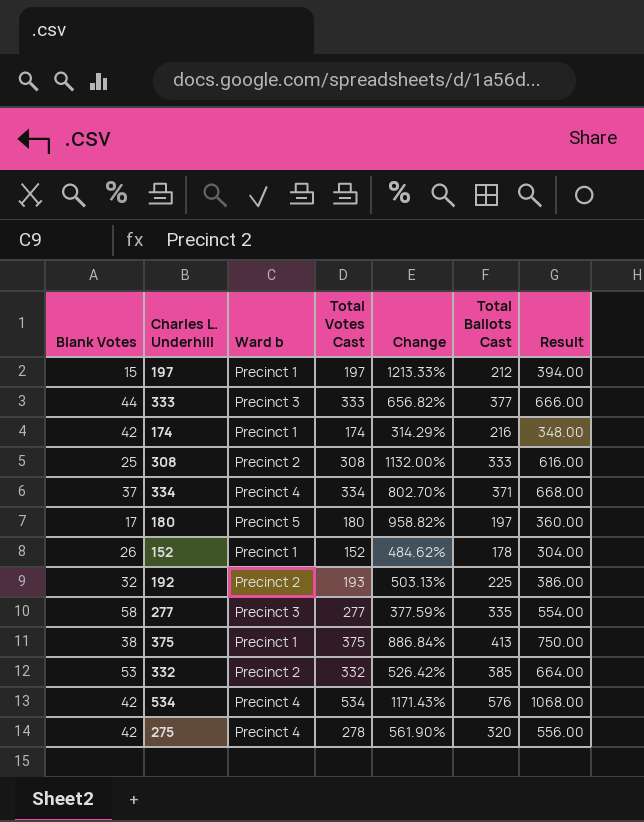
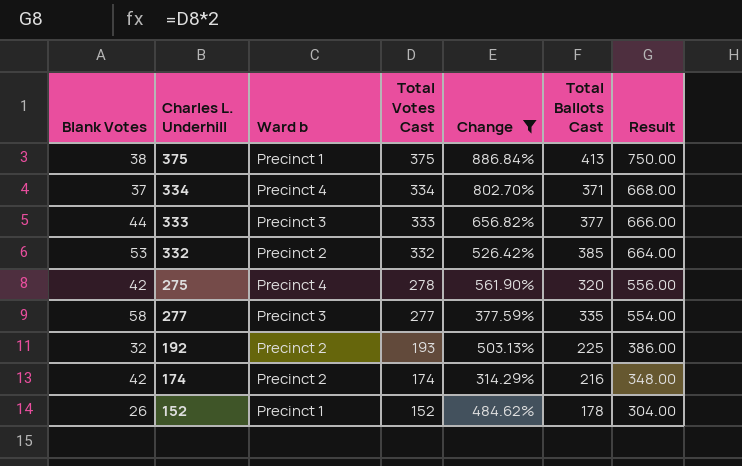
filter: none -> Change <= 886.84%
row order: none -> Total Votes Cast descending
174 | Ward b: Precinct 1 -> Precinct 2

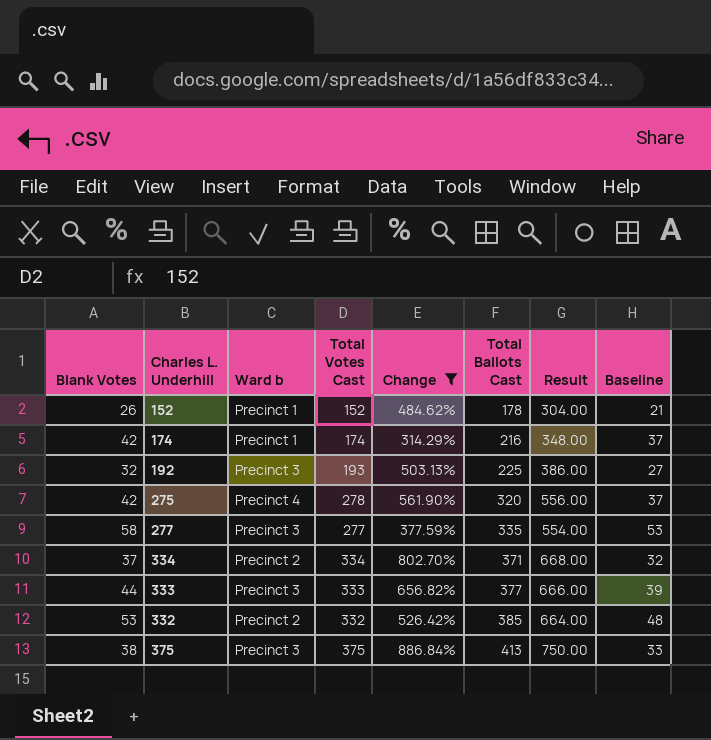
row order: Total Votes Cast descending -> Total Ballots Cast ascending
column Baseline | formula: none -> [Blank Votes] - 5
174 | Ward b: Precinct 2 -> Precinct 1
192 | Ward b: Precinct 2 -> Precinct 3
334 | Ward b: Precinct 4 -> Precinct 2
375 | Ward b: Precinct 1 -> Precinct 3

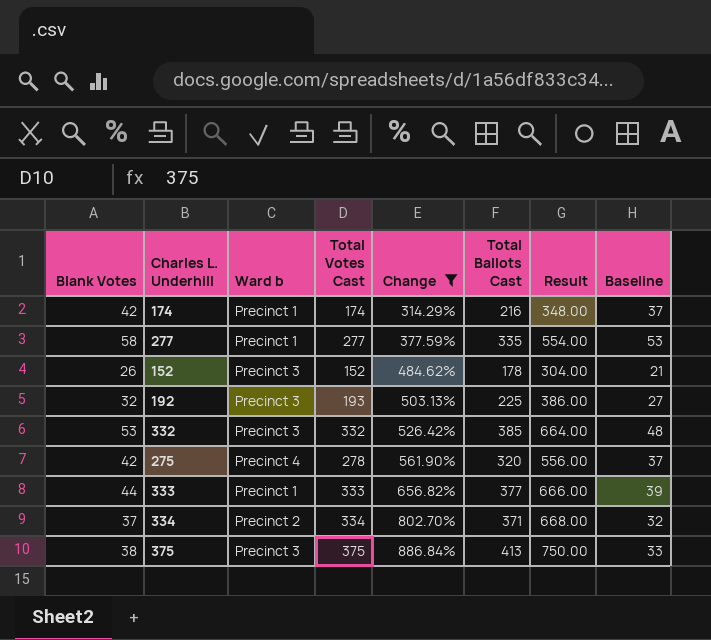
row order: Total Ballots Cast ascending -> Change ascending
277 | Ward b: Precinct 3 -> Precinct 1
152 | Ward b: Precinct 1 -> Precinct 3
332 | Ward b: Precinct 2 -> Precinct 3
333 | Ward b: Precinct 3 -> Precinct 1

